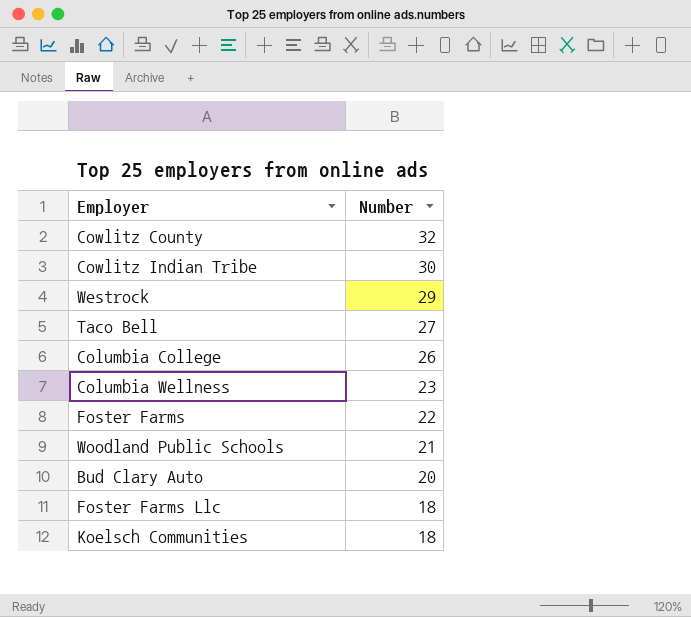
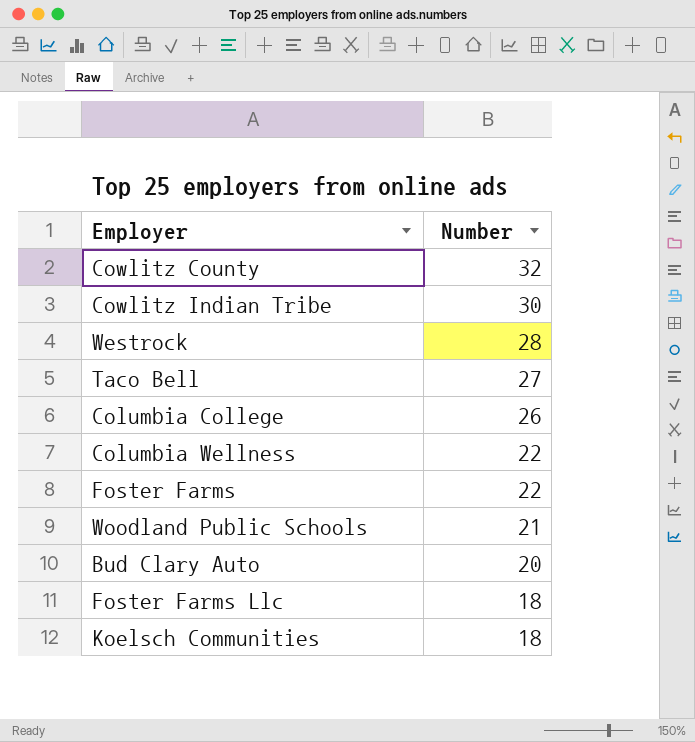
Westrock | Number: 29 -> 28
Columbia Wellness | Number: 23 -> 22

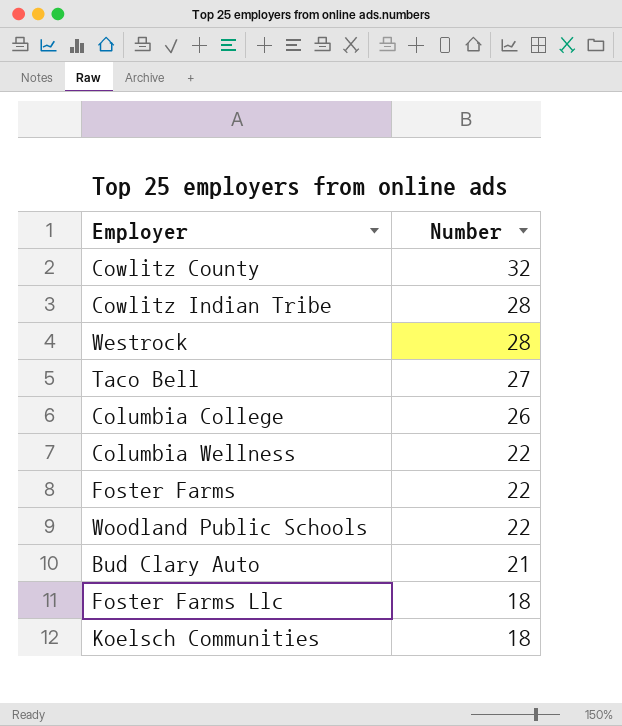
Cowlitz Indian Tribe | Number: 30 -> 28
Woodland Public Schools | Number: 21 -> 22
Bud Clary Auto | Number: 20 -> 21

